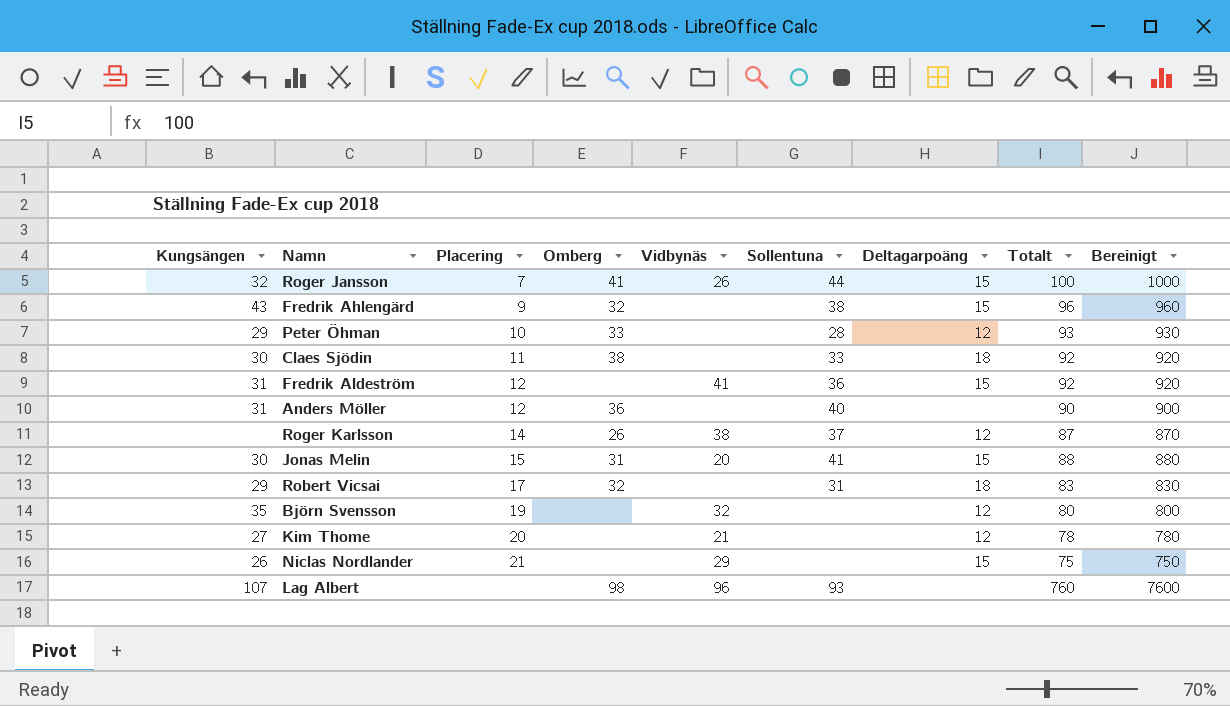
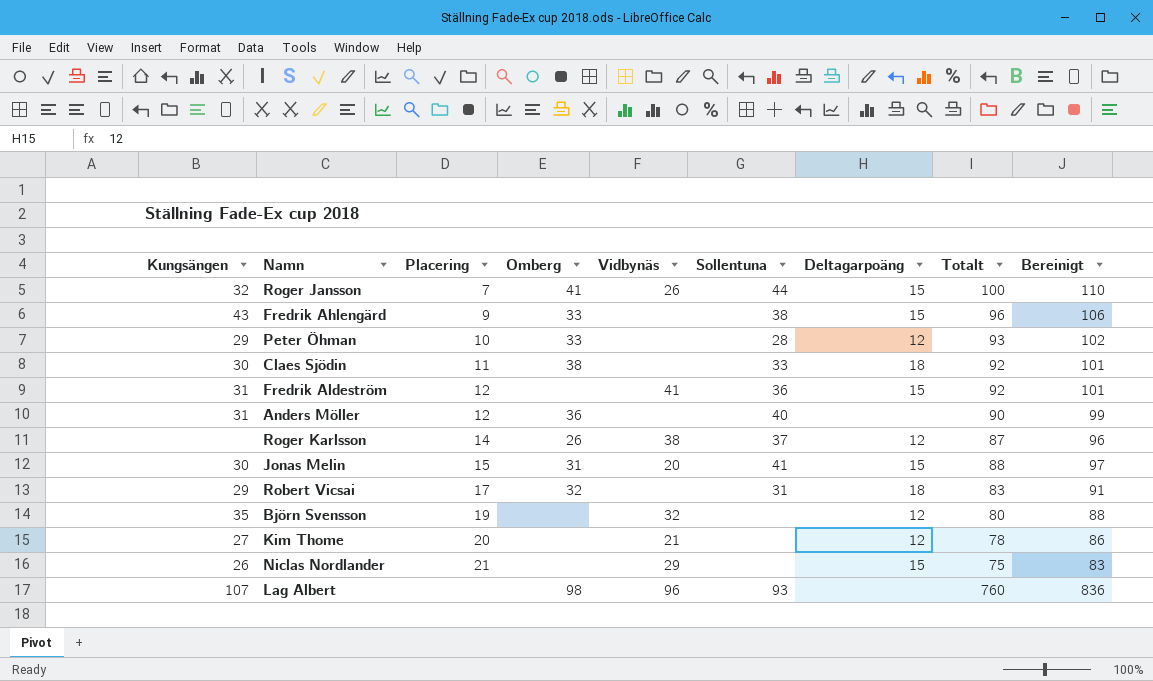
column Bereinigt | formula: [Totalt] * 10 -> [Totalt] * 1,1
Fredrik Ahlengärd | Omberg: 32 -> 33

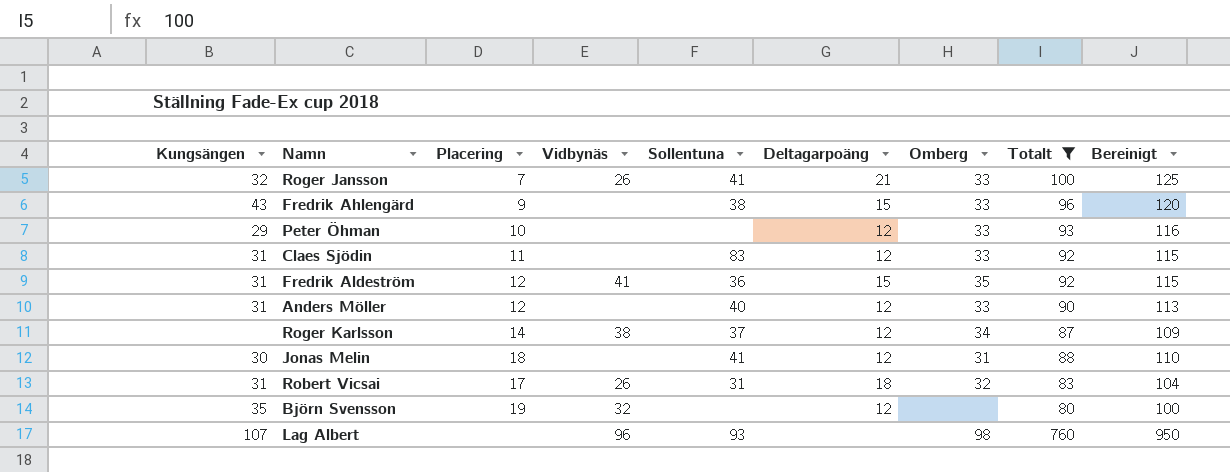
filter: none -> Totalt >= 80
column Omberg | position: 4 -> 7
column Bereinigt | formula: [Totalt] * 1,1 -> [Totalt] * 1,25
Roger Jansson | Sollentuna: 44 -> 41
Roger Jansson | Deltagarpoäng: 15 -> 21
Roger Jansson | Omberg: 41 -> 33
Peter Öhman | Sollentuna: 28 -> none
Claes Sjödin | Kungsängen: 30 -> 31
Claes Sjödin | Sollentuna: 33 -> 83
Claes Sjödin | Deltagarpoäng: 18 -> 12
Claes Sjödin | Omberg: 38 -> 33
Fredrik Aldeström | Omberg: none -> 35
Anders Möller | Deltagarpoäng: none -> 12
Anders Möller | Omberg: 36 -> 33
Roger Karlsson | Omberg: 26 -> 34
Jonas Melin | Placering: 15 -> 18
Jonas Melin | Vidbynäs: 20 -> none
Jonas Melin | Deltagarpoäng: 15 -> 12
Robert Vicsai | Kungsängen: 29 -> 31
Robert Vicsai | Vidbynäs: none -> 26

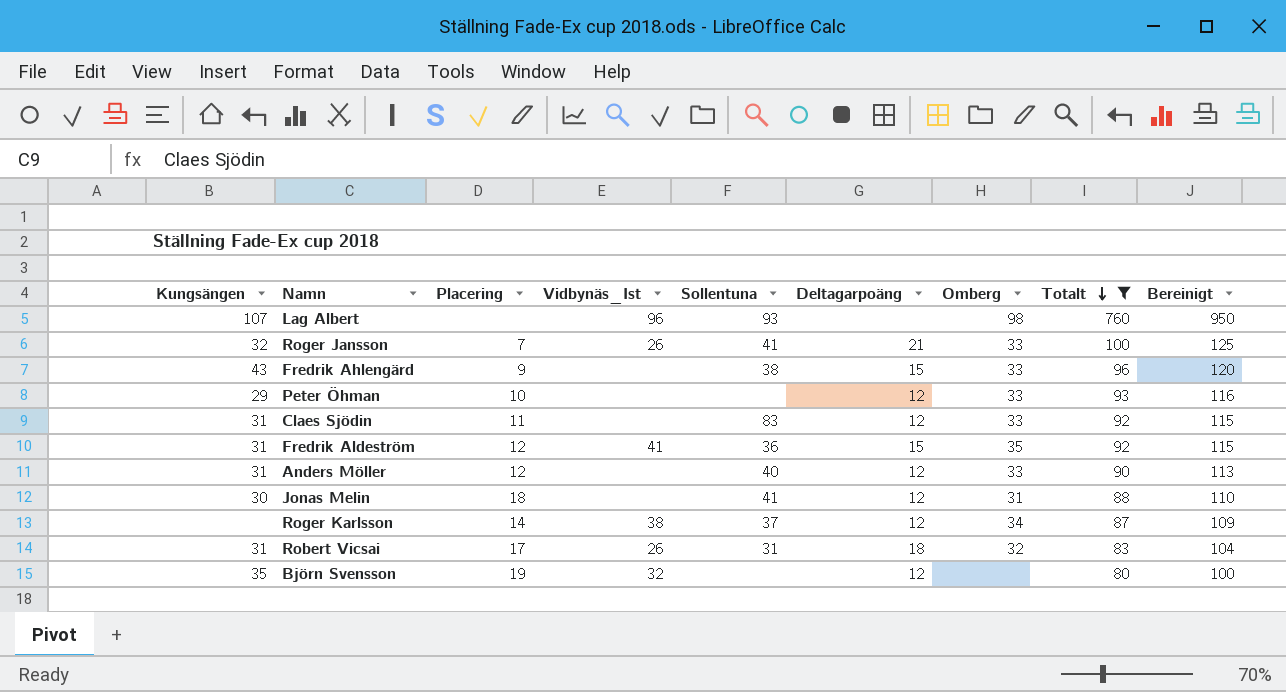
row order: none -> Totalt descending
column name: Vidbynäs -> Vidbynäs_Ist

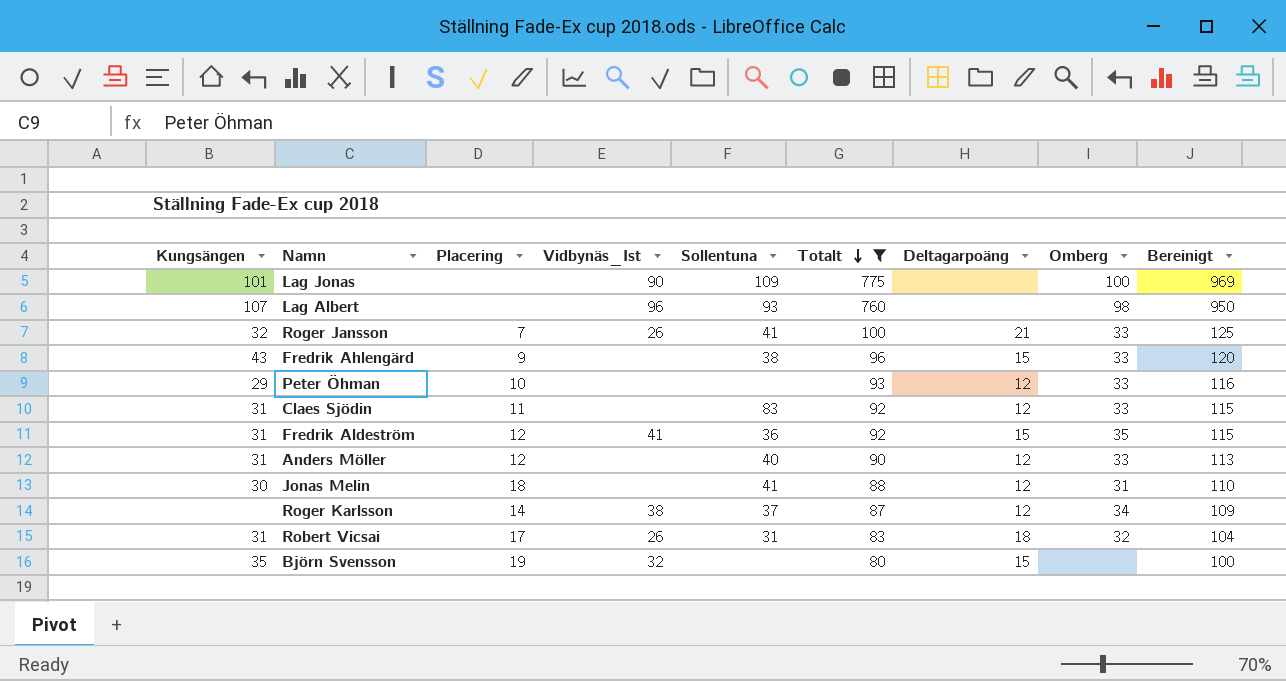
column Totalt | position: 8 -> 6
row Lag Jonas: none -> 101 | none | 90 | 109 | 775 | none | 100 | 969
Björn Svensson | Deltagarpoäng: 12 -> 15

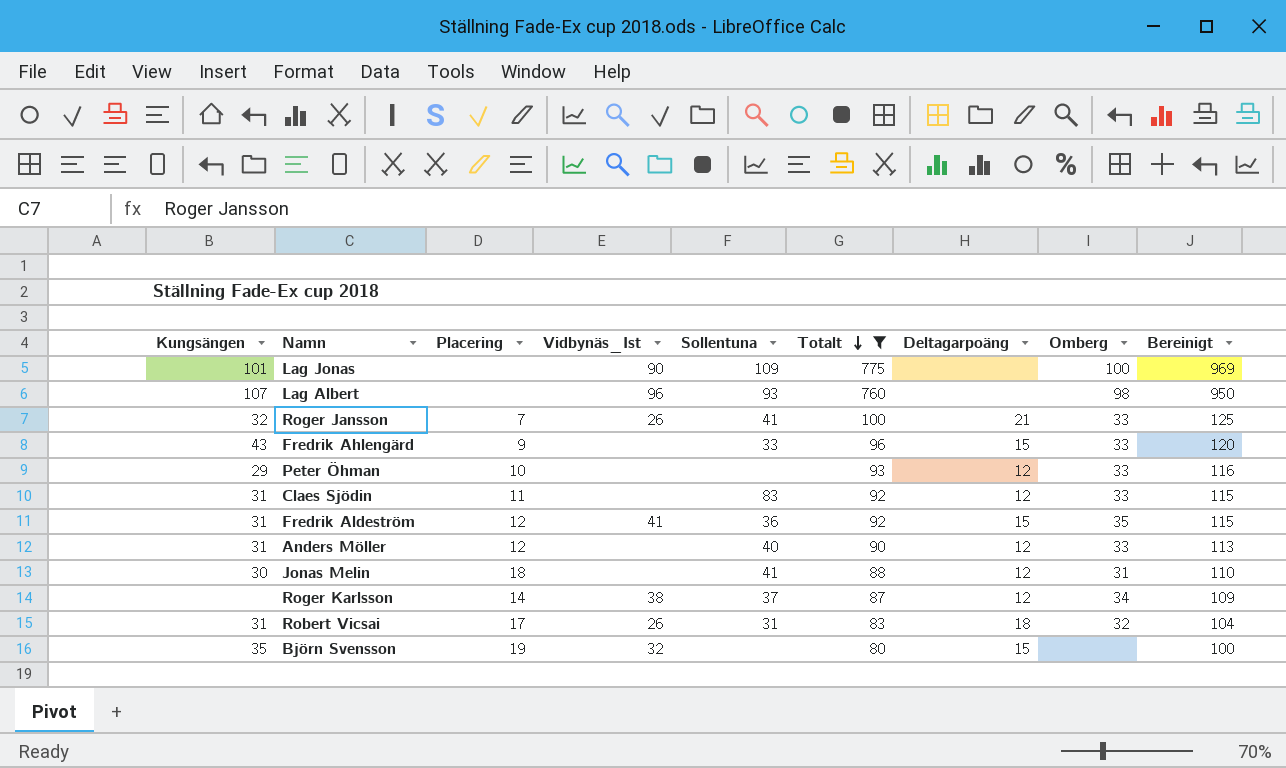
Fredrik Ahlengärd | Sollentuna: 38 -> 33

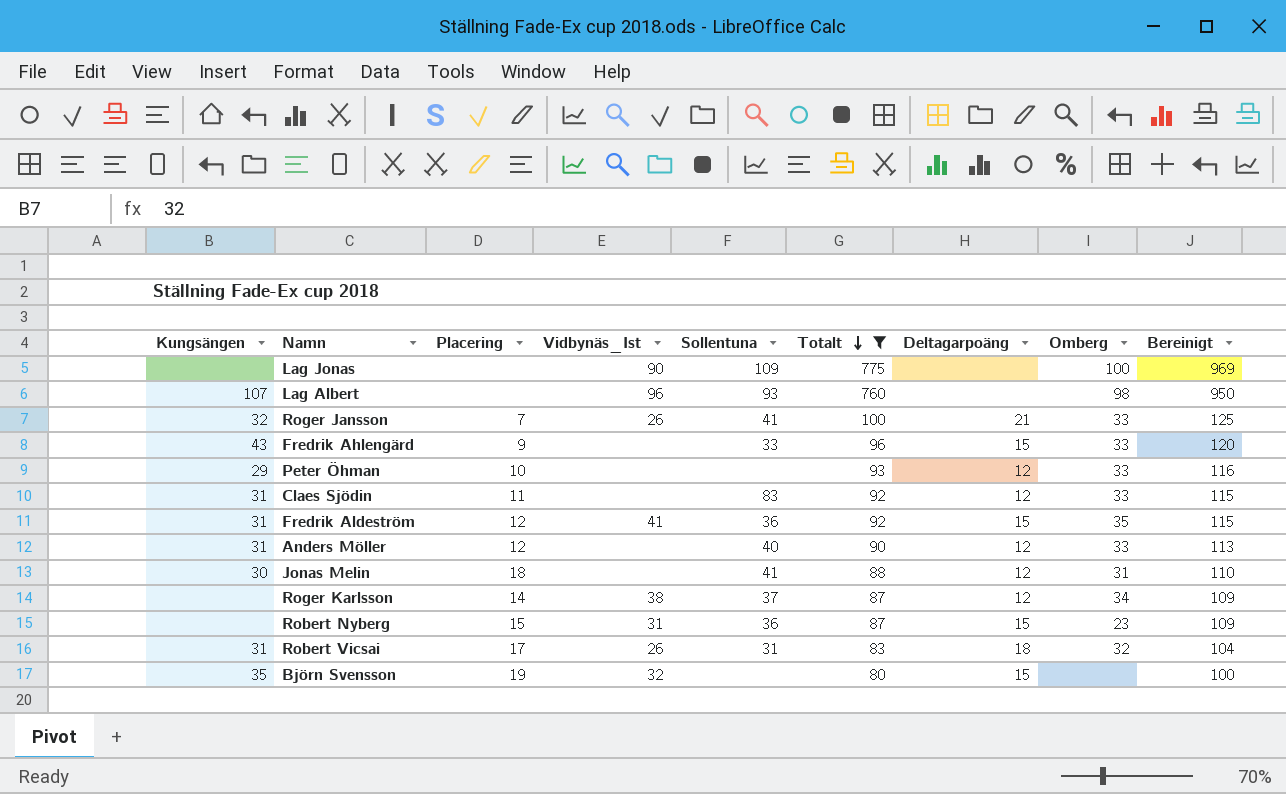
Lag Jonas | Kungsängen: 101 -> none
row Robert Nyberg: none -> none | 15 | 31 | 36 | 87 | 15 | 23 | 109

